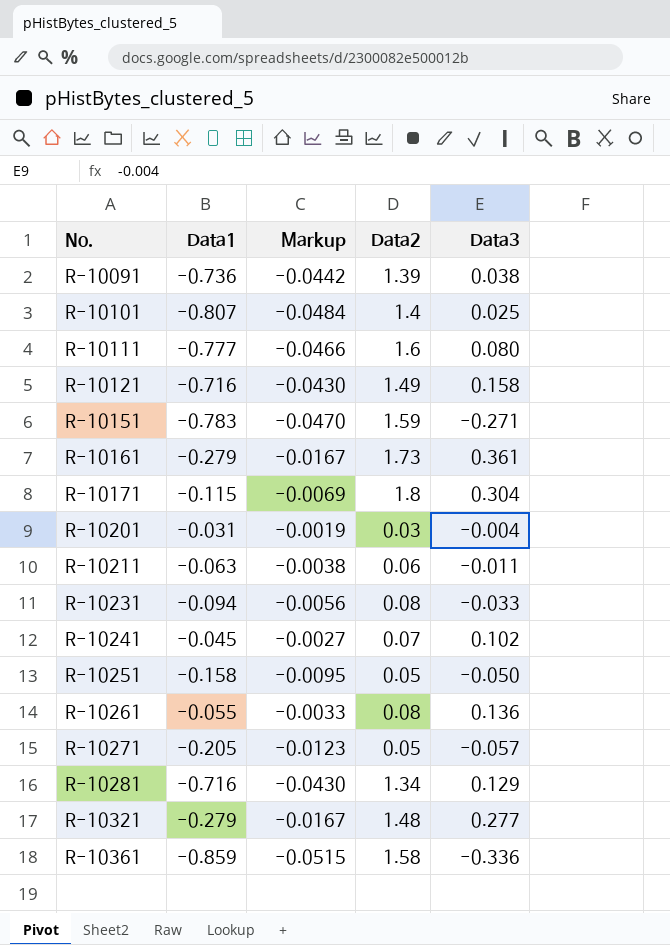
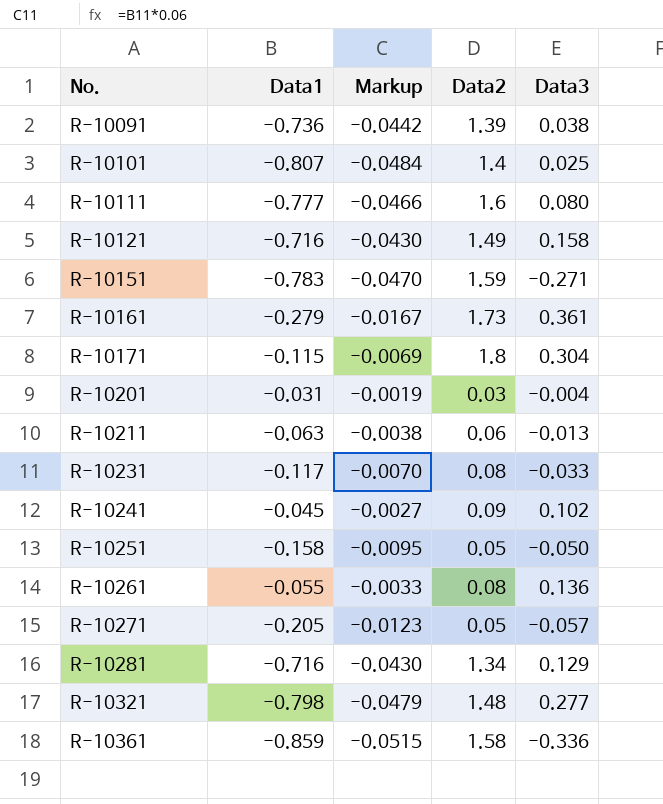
R-10211 | Data3: -0.011 -> -0.013
R-10231 | Data1: -0.094 -> -0.117
R-10231 | Markup: -0.0056 -> -0.0070
R-10241 | Data2: 0.07 -> 0.09
R-10321 | Data1: -0.279 -> -0.798
R-10321 | Markup: -0.0167 -> -0.0479

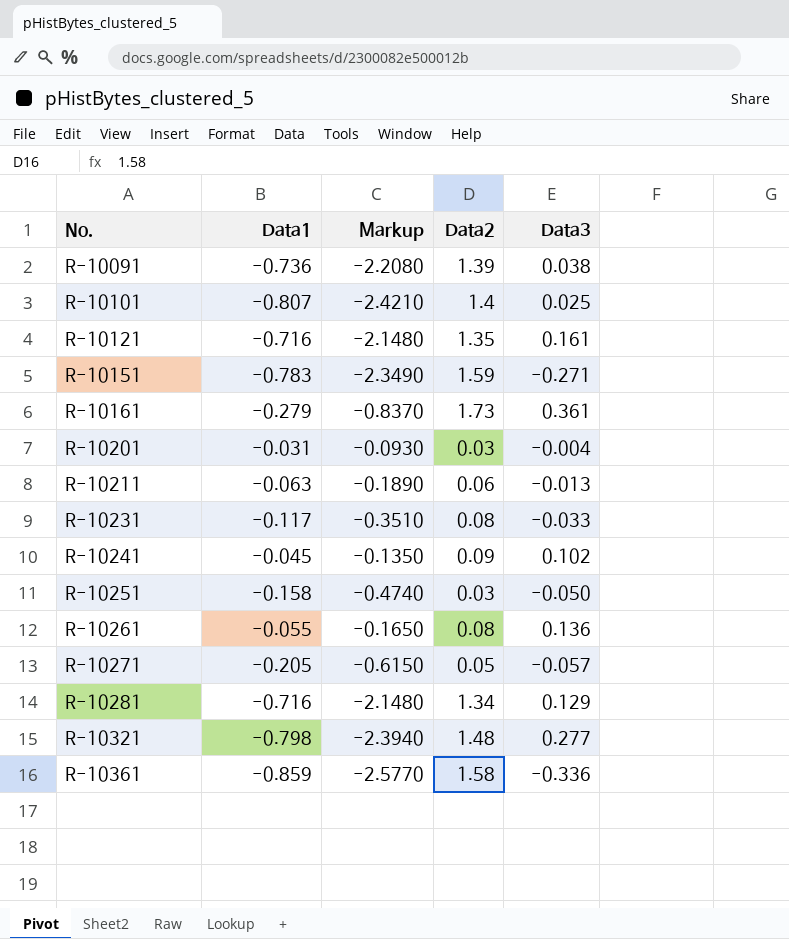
column Markup | formula: [Data1] * 0.06 -> [Data1] * 3
row R-10111: -0.777 | -0.0466 | 1.6 | 0.080 -> none
row R-10171: -0.115 | -0.0069 | 1.8 | 0.304 -> none
R-10121 | Data2: 1.49 -> 1.35
R-10121 | Data3: 0.158 -> 0.161
R-10251 | Data2: 0.05 -> 0.03

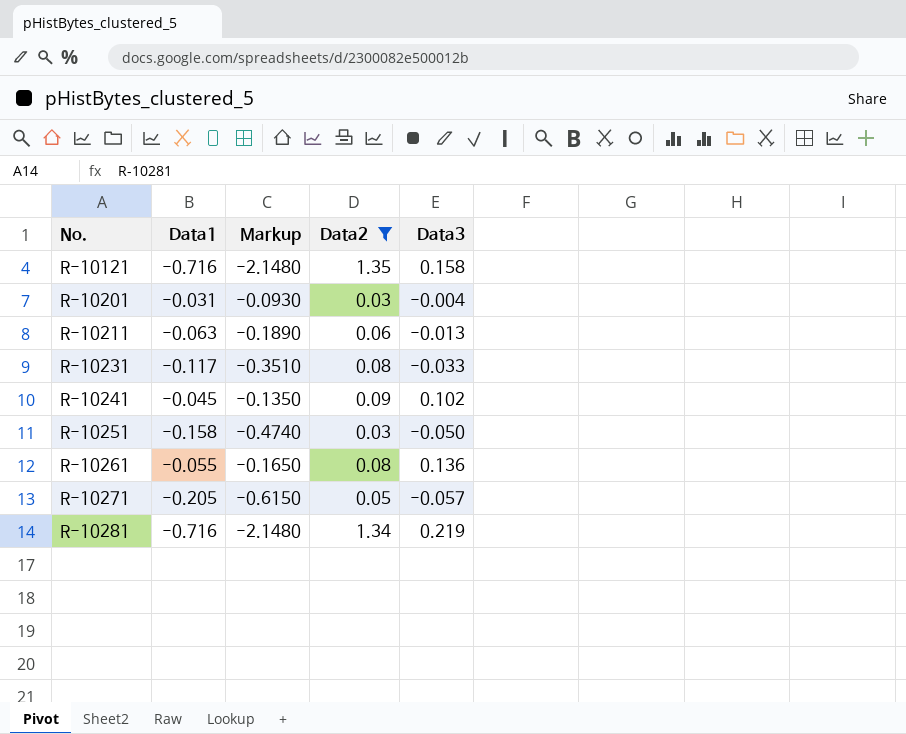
filter: none -> Data2 <= 1.35
R-10121 | Data3: 0.161 -> 0.158
R-10281 | Data3: 0.129 -> 0.219

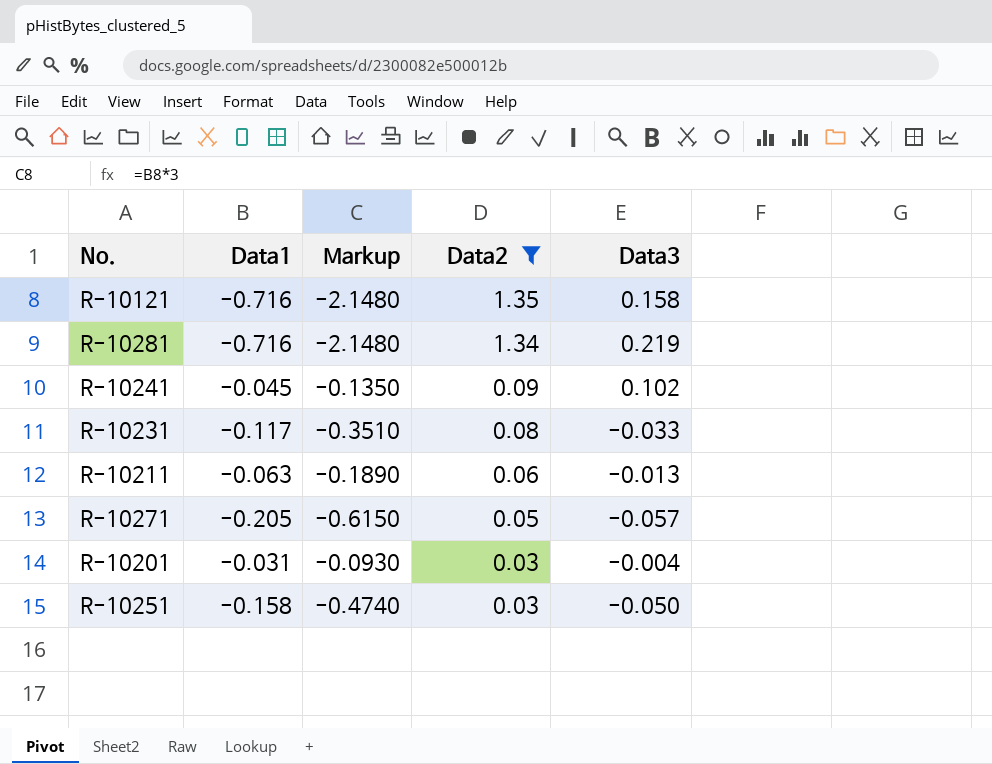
row order: No. ascending -> Data2 descending
row R-10261: -0.055 | -0.1650 | 0.08 | 0.136 -> none

